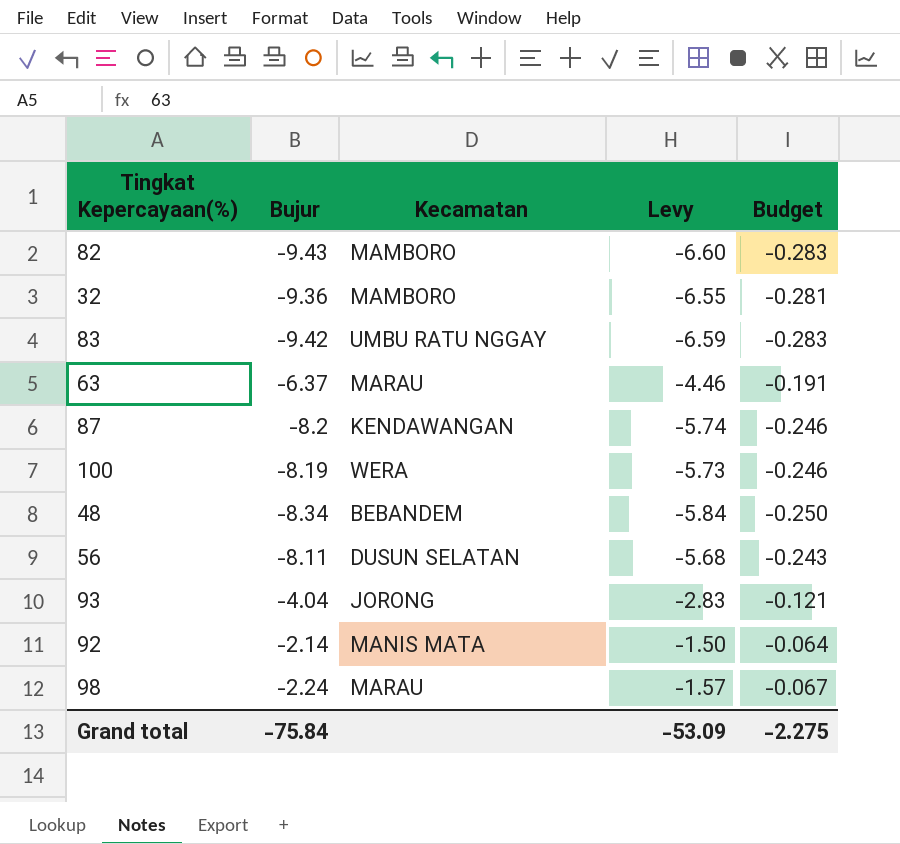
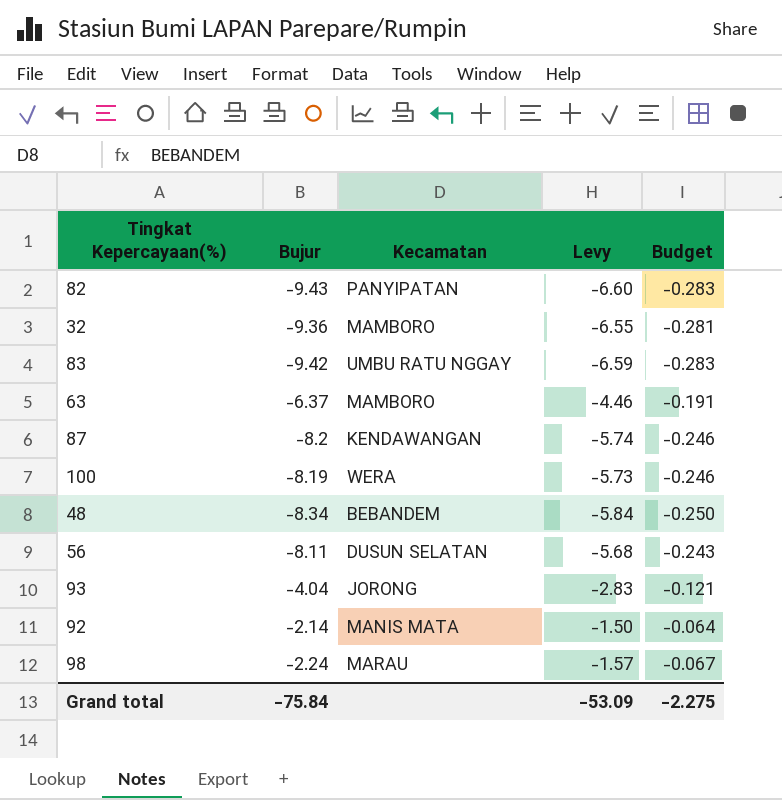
82 | Kecamatan: MAMBORO -> PANYIPATAN
63 | Kecamatan: MARAU -> MAMBORO

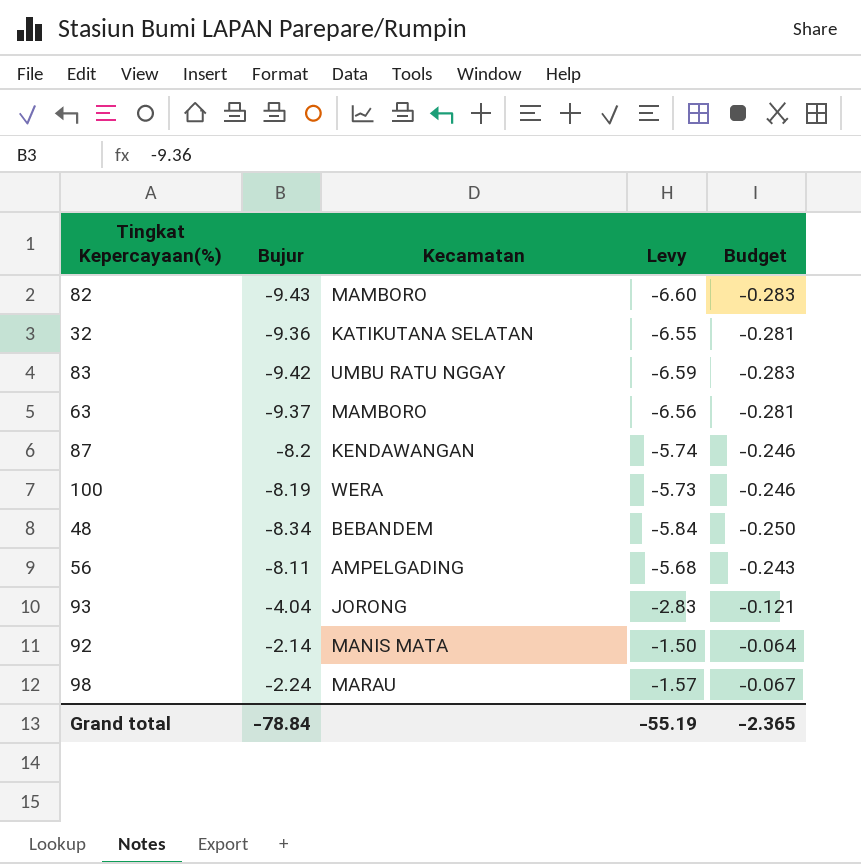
82 | Kecamatan: PANYIPATAN -> MAMBORO
32 | Kecamatan: MAMBORO -> KATIKUTANA SELATAN
63 | Bujur: -6.37 -> -9.37
63 | Levy: -4.46 -> -6.56
63 | Budget: -0.191 -> -0.281
56 | Kecamatan: DUSUN SELATAN -> AMPELGADING
Grand total | Bujur: -75.84 -> -78.84
Grand total | Levy: -53.09 -> -55.19
Grand total | Budget: -2.275 -> -2.365

